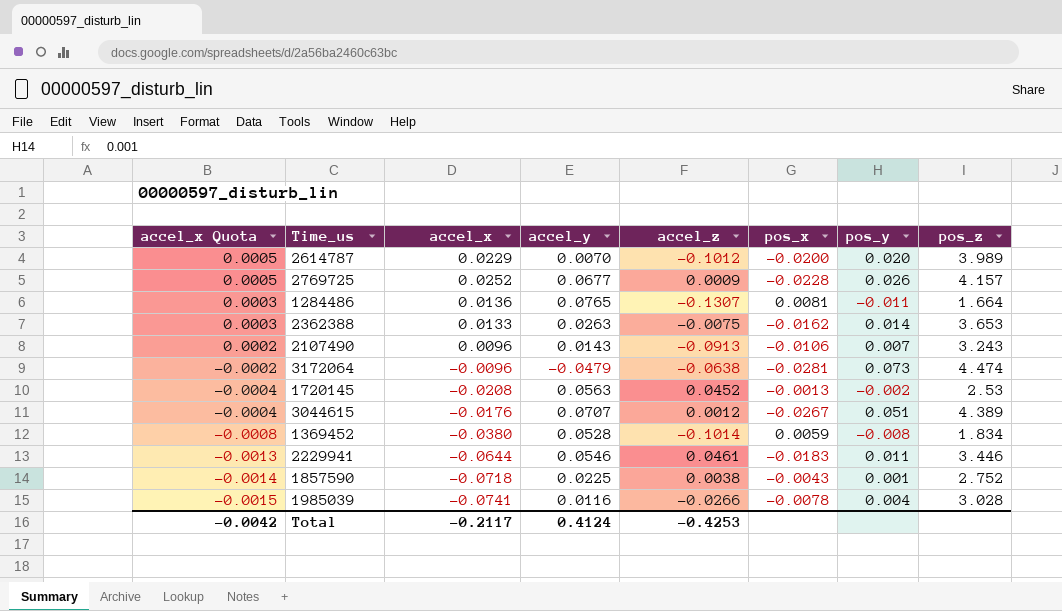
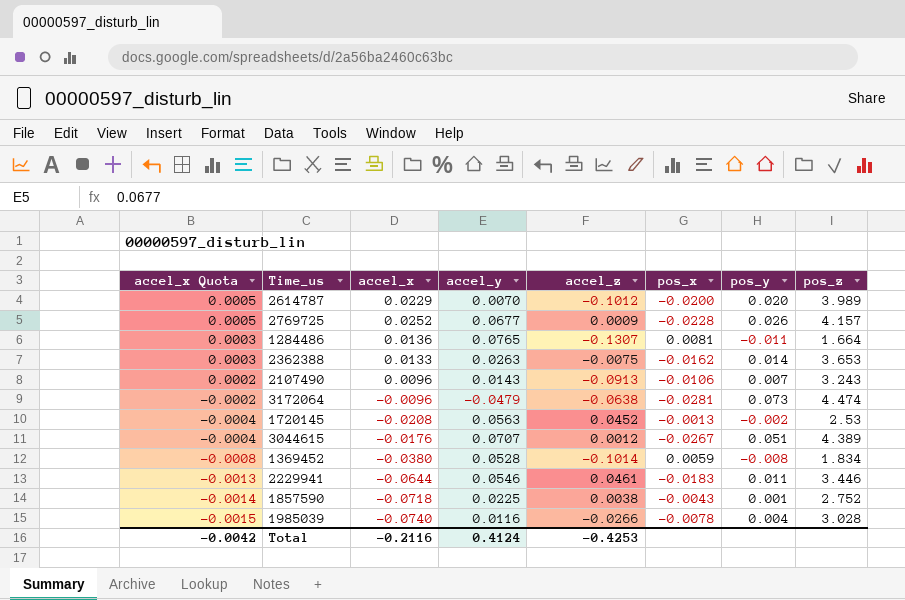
1985039 | accel_x: -0.0741 -> -0.0740
Total | accel_x: -0.2117 -> -0.2116

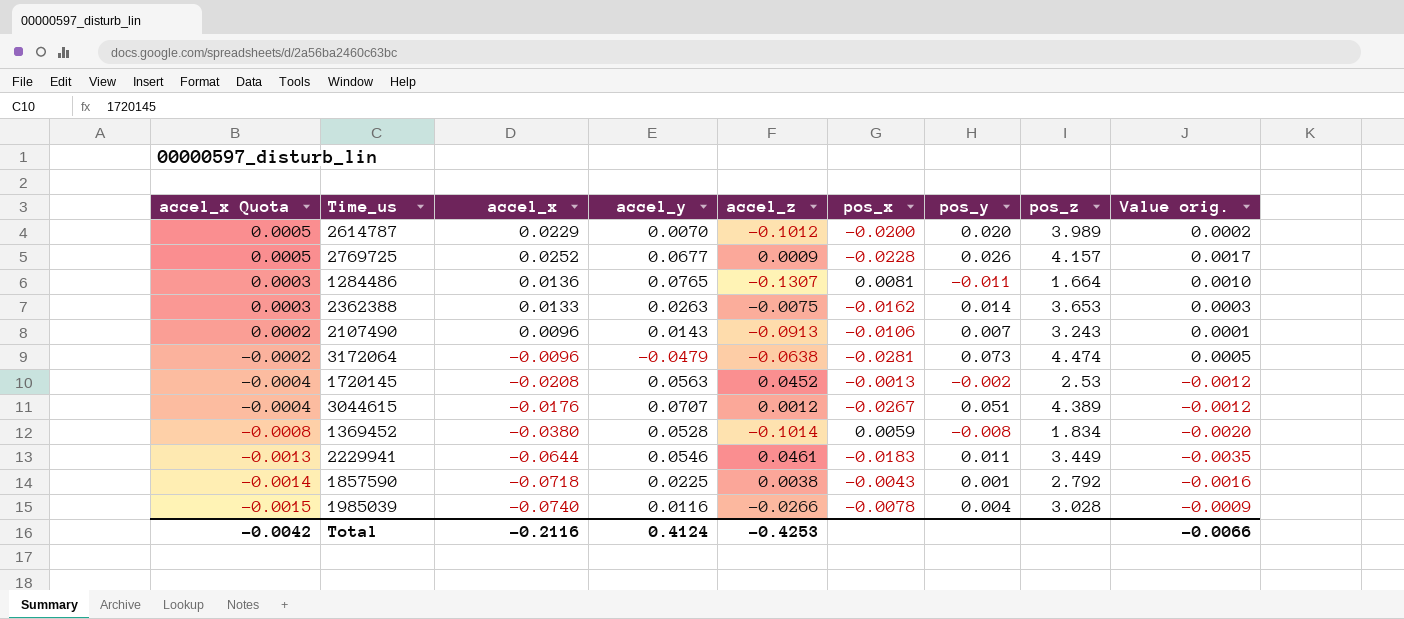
column Value orig. | formula: none -> [accel_x] * [accel_y]
2229941 | pos_z: 3.446 -> 3.449
1857590 | pos_z: 2.752 -> 2.792

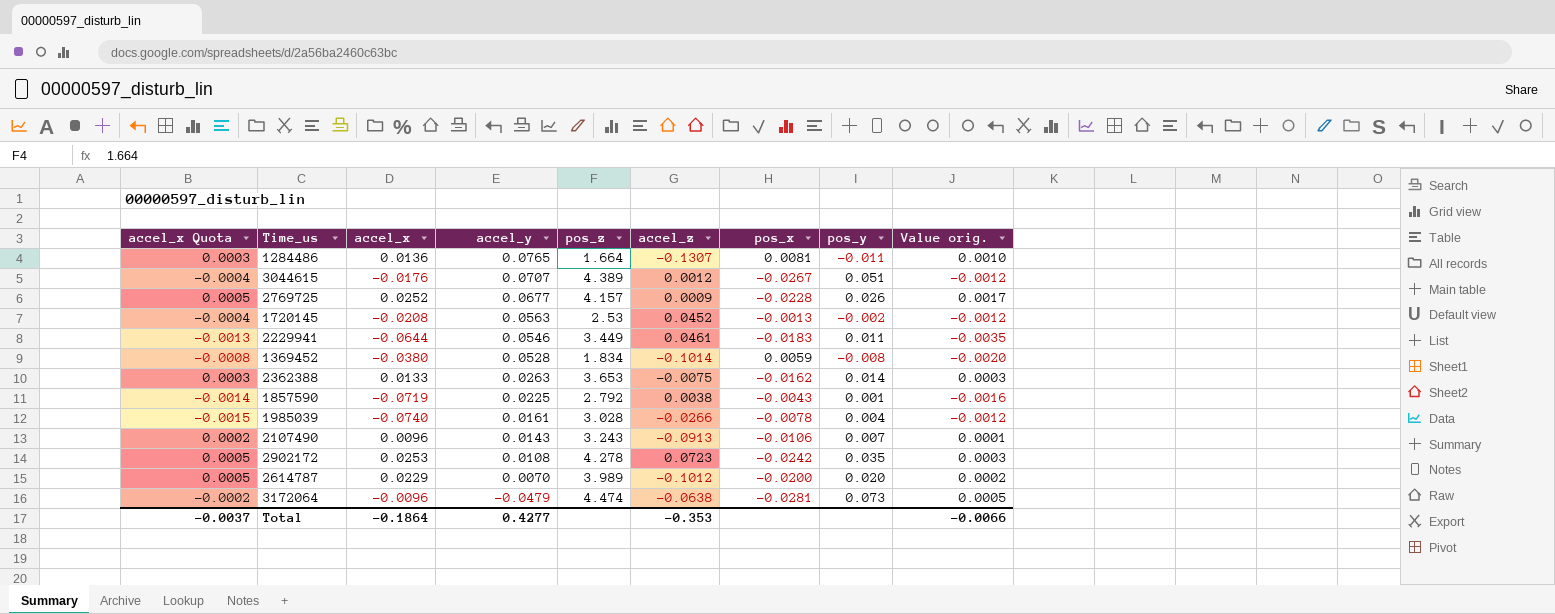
row order: accel_x Quota descending -> accel_y descending
column pos_z | position: 8 -> 5
1857590 | accel_x: -0.0718 -> -0.0719
1985039 | accel_y: 0.0116 -> 0.0161
1985039 | Value orig.: -0.0009 -> -0.0012
row 2902172: none -> 0.0005 | 0.0253 | 0.0108 | 4.278 | 0.0723 | -0.0242 | 0.035 | 0.0003
Total | accel_x Quota: -0.0042 -> -0.0037
Total | accel_x: -0.2116 -> -0.1864
Total | accel_y: 0.4124 -> 0.4277
Total | accel_z: -0.4253 -> -0.353

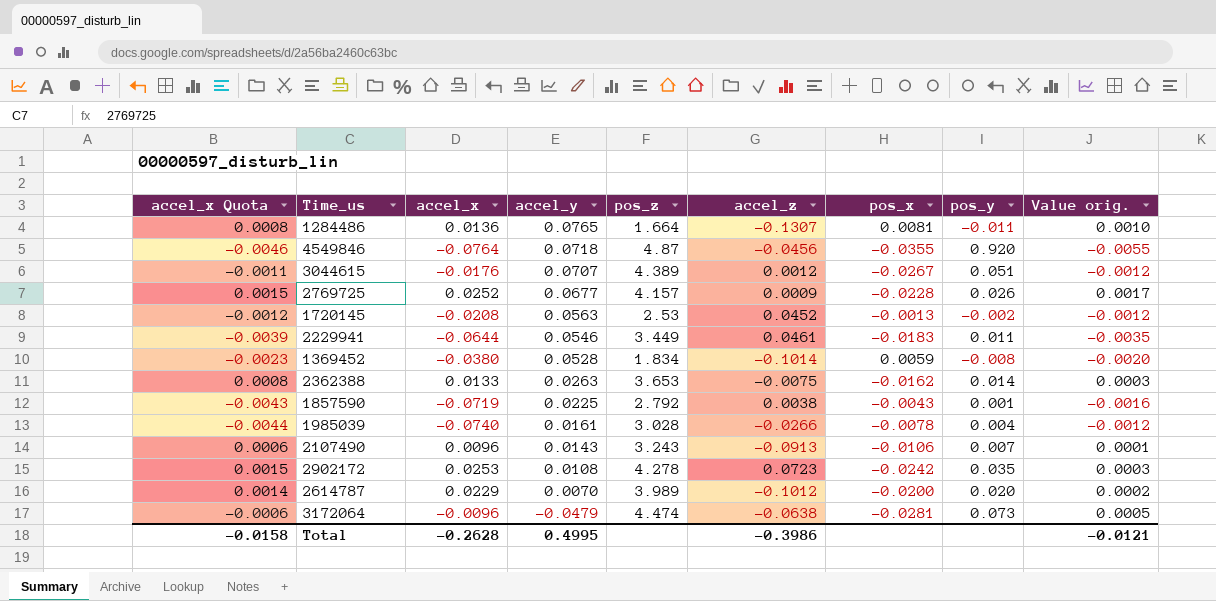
column accel_x Quota | formula: [accel_x] * 0.02 -> [accel_x] * 0.06
row 4549846: none -> -0.0046 | -0.0764 | 0.0718 | 4.87 | -0.0456 | -0.0355 | 0.920 | -0.0055
Total | accel_x Quota: -0.0037 -> -0.0158
Total | accel_x: -0.1864 -> -0.2628
Total | accel_y: 0.4277 -> 0.4995
Total | accel_z: -0.353 -> -0.3986
Total | Value orig.: -0.0066 -> -0.0121

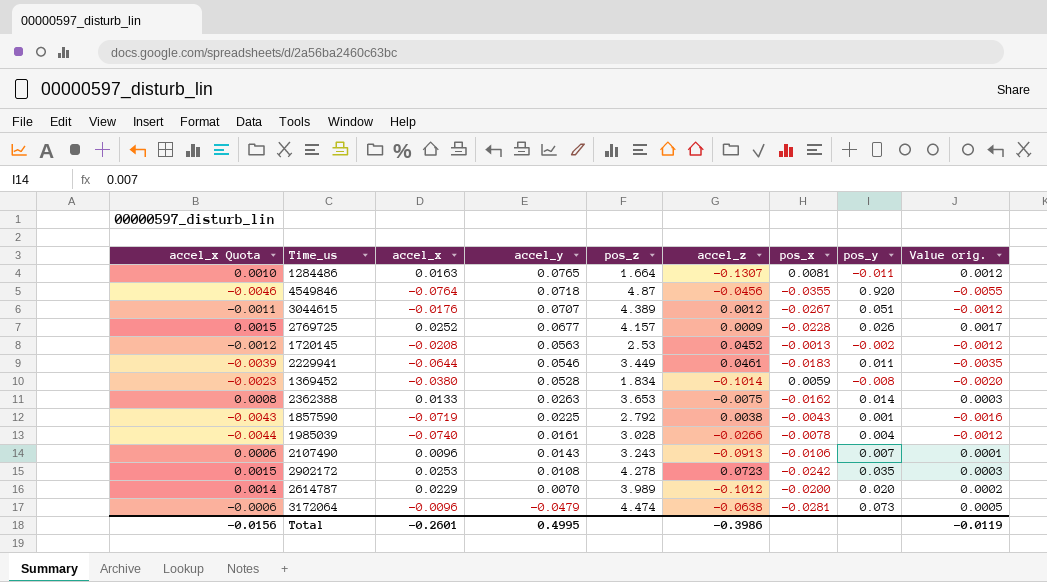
1284486 | accel_x Quota: 0.0008 -> 0.0010
1284486 | accel_x: 0.0136 -> 0.0163
1284486 | Value orig.: 0.0010 -> 0.0012
Total | accel_x Quota: -0.0158 -> -0.0156
Total | accel_x: -0.2628 -> -0.2601
Total | Value orig.: -0.0121 -> -0.0119

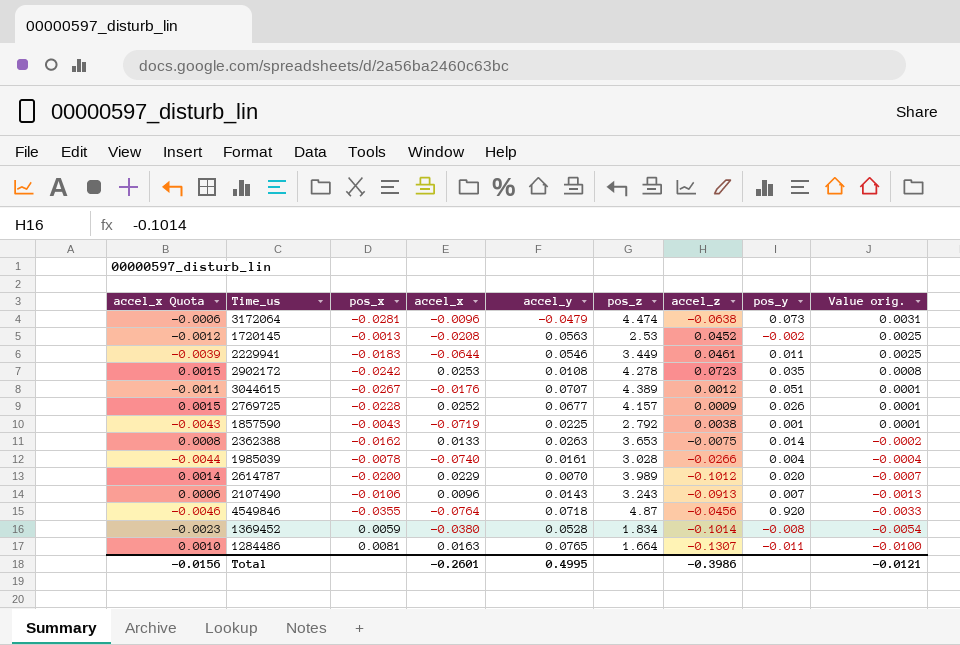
row order: accel_y descending -> Value orig. descending
column pos_x | position: 7 -> 3
column Value orig. | formula: [accel_x] * [accel_y] -> [accel_y] * [accel_z]
Total | Value orig.: -0.0119 -> -0.0121

